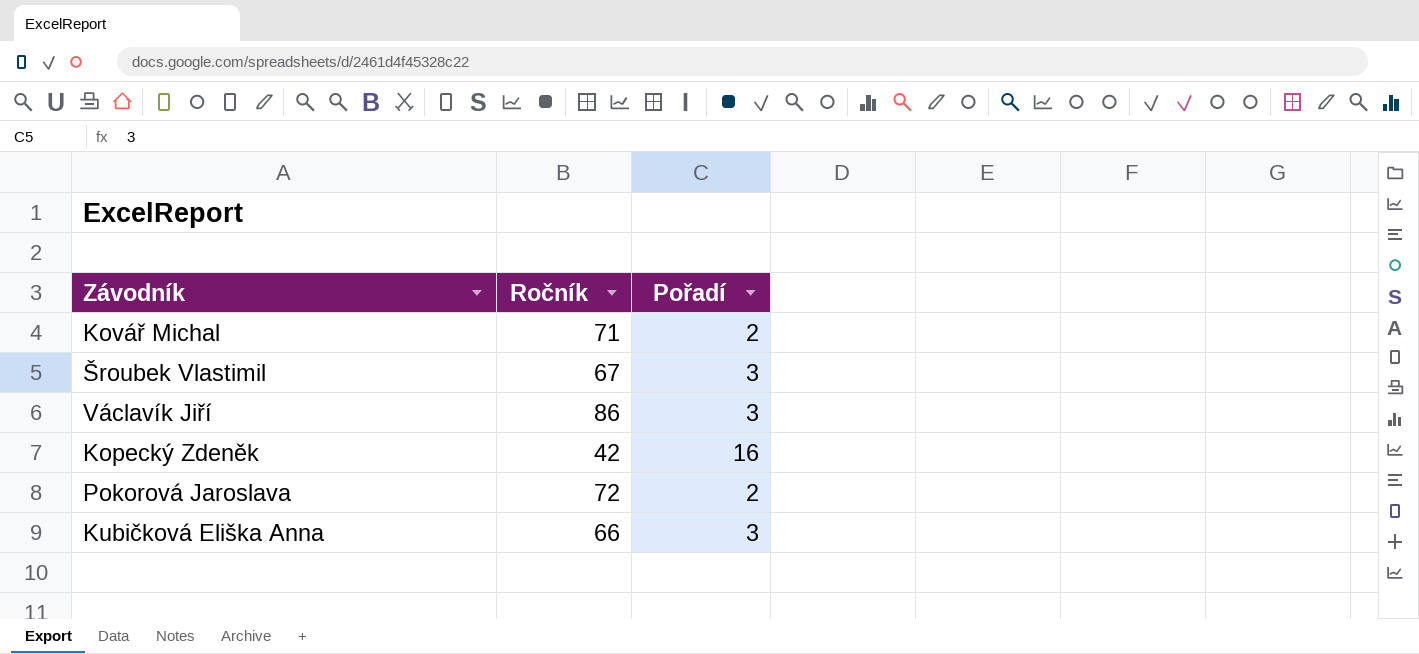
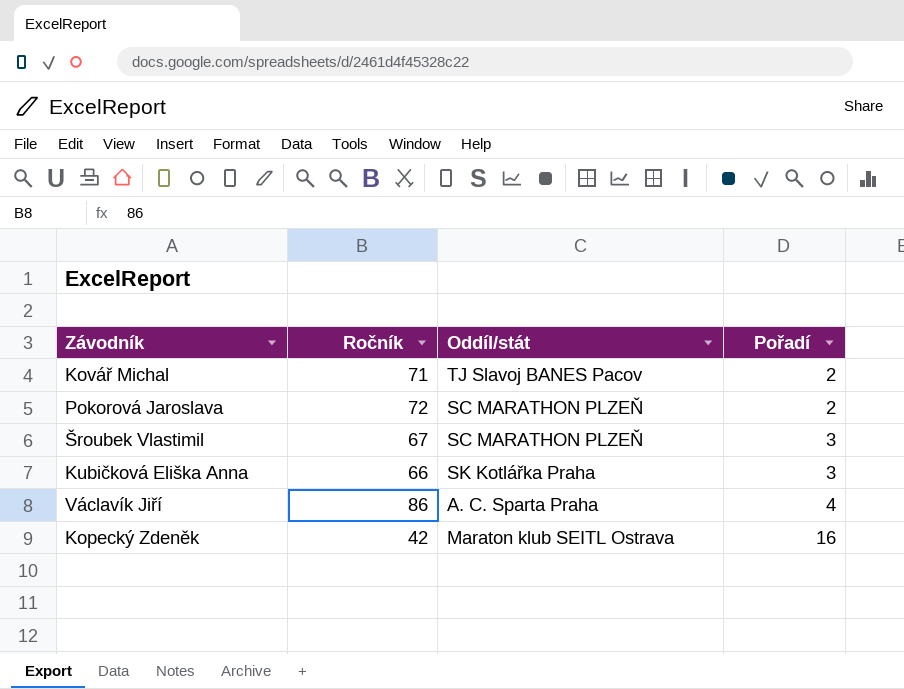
row order: none -> Pořadí ascending
column Oddíl/stát | position: none -> 3
Václavík Jiří | Pořadí: 3 -> 4

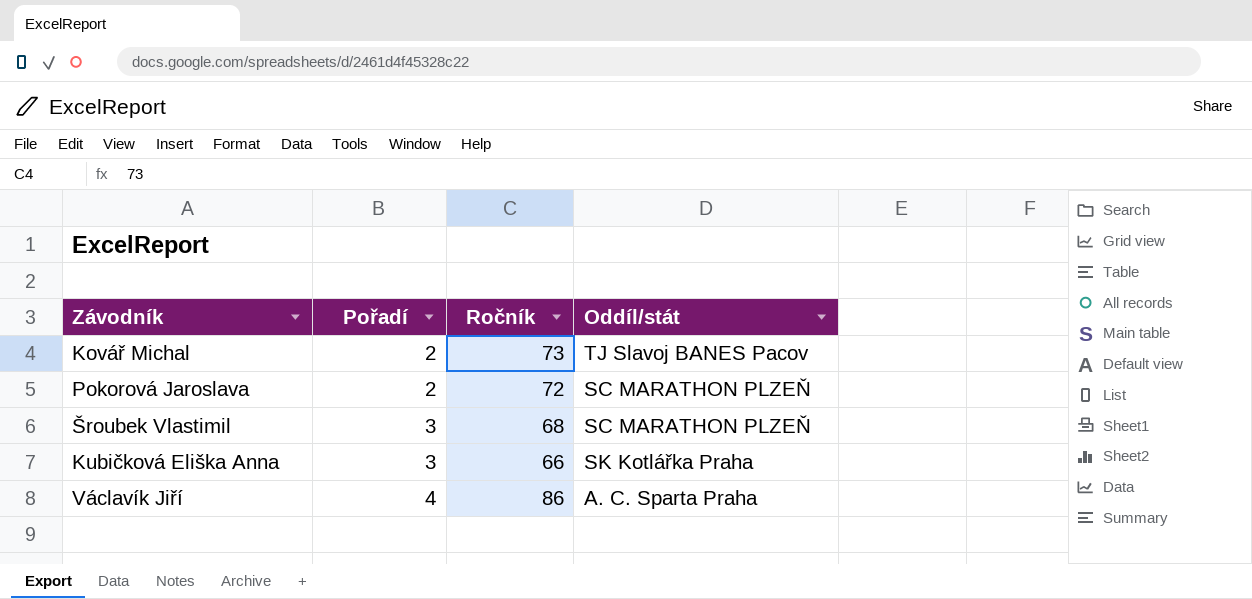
column Pořadí | position: 4 -> 2
row Kopecký Zdeněk: 42 | Maraton klub SEITL Ostrava | 16 -> none
Kovář Michal | Ročník: 71 -> 73
Šroubek Vlastimil | Ročník: 67 -> 68

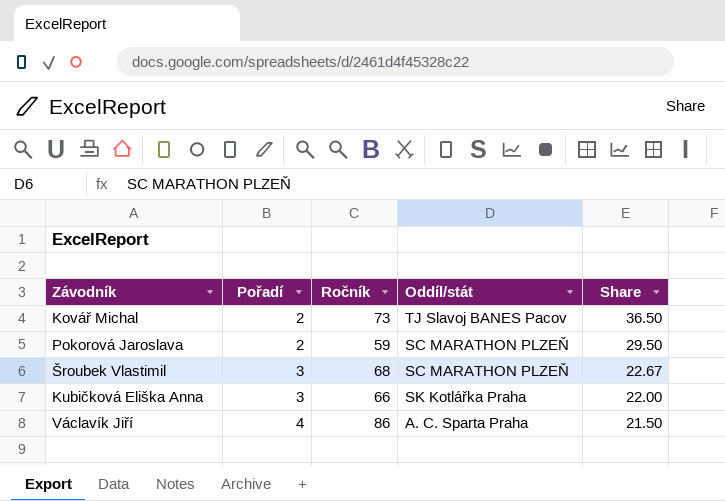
column Share | formula: none -> [Ročník] / [Pořadí]
Pokorová Jaroslava | Ročník: 72 -> 59

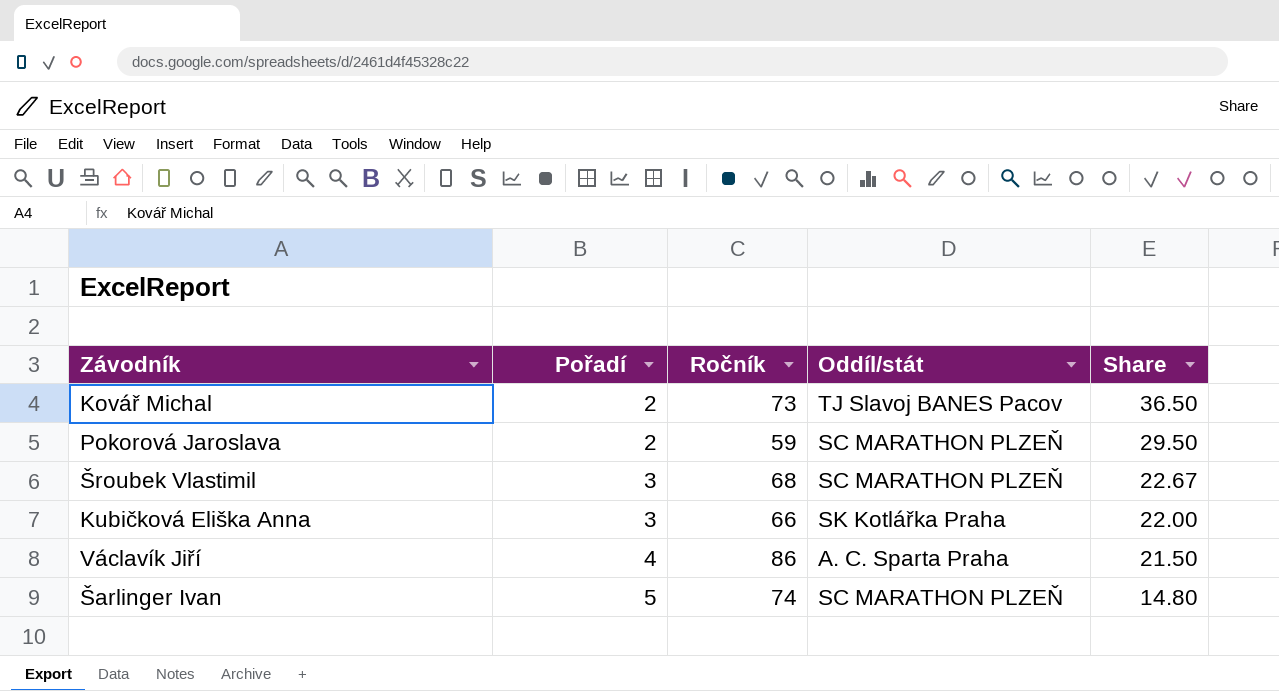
row Šarlinger Ivan: none -> 5 | 74 | SC MARATHON PLZEŇ | 14.80

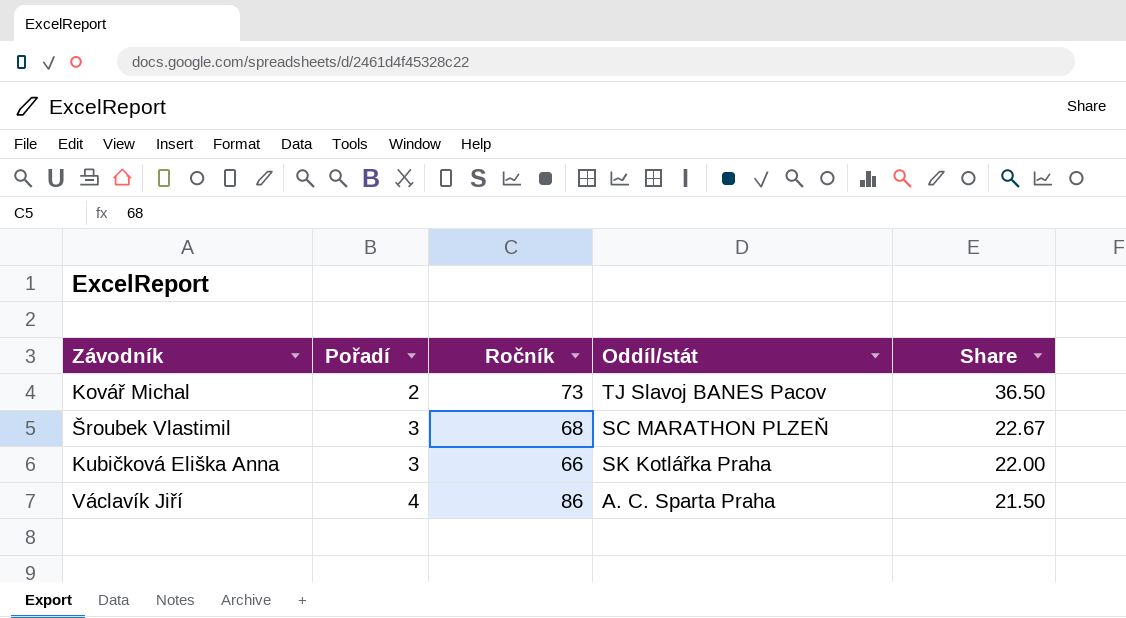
row Pokorová Jaroslava: 2 | 59 | SC MARATHON PLZEŇ | 29.50 -> none
row Šarlinger Ivan: 5 | 74 | SC MARATHON PLZEŇ | 14.80 -> none

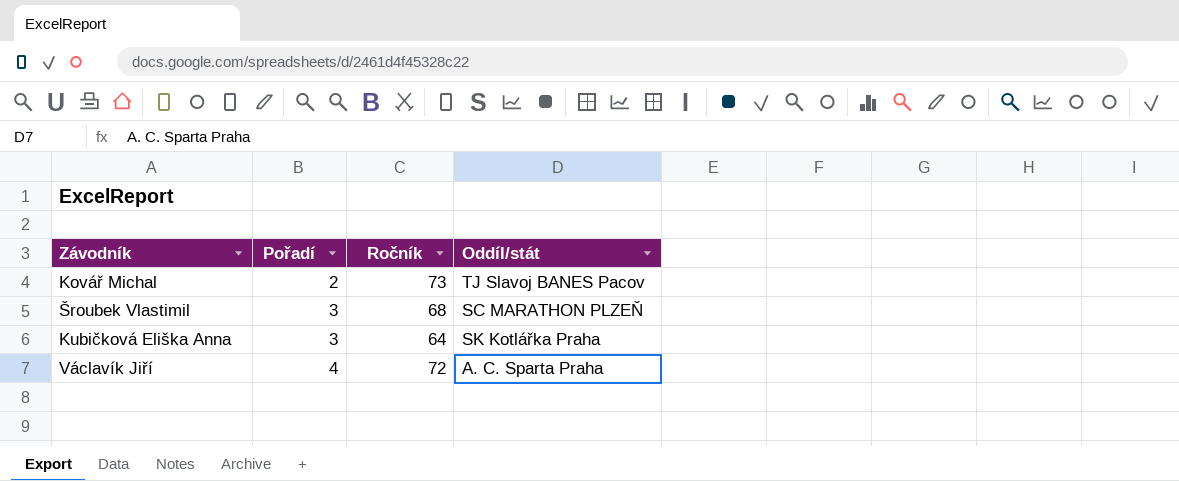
column Share | formula: [Ročník] / [Pořadí] -> none
Kubičková Eliška Anna | Ročník: 66 -> 64
Václavík Jiří | Ročník: 86 -> 72

